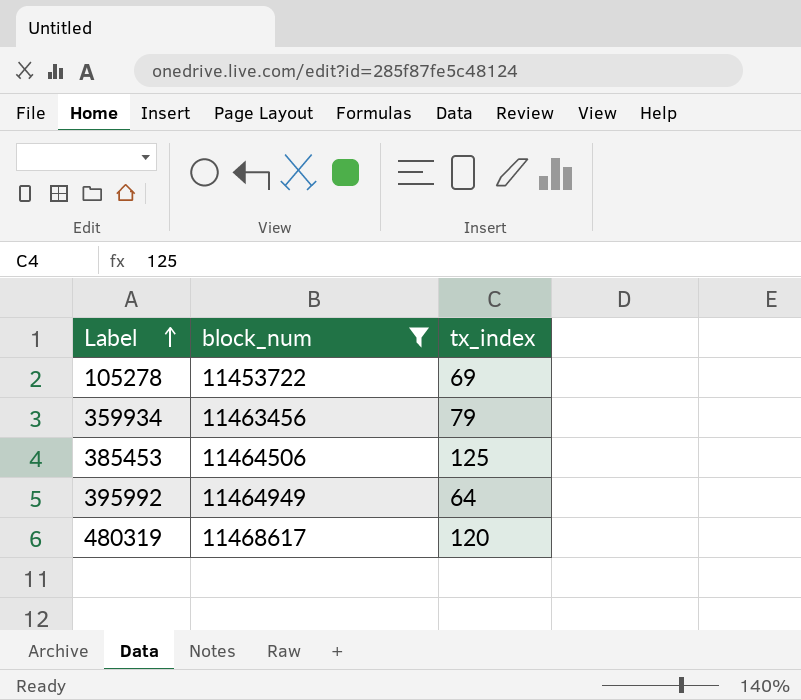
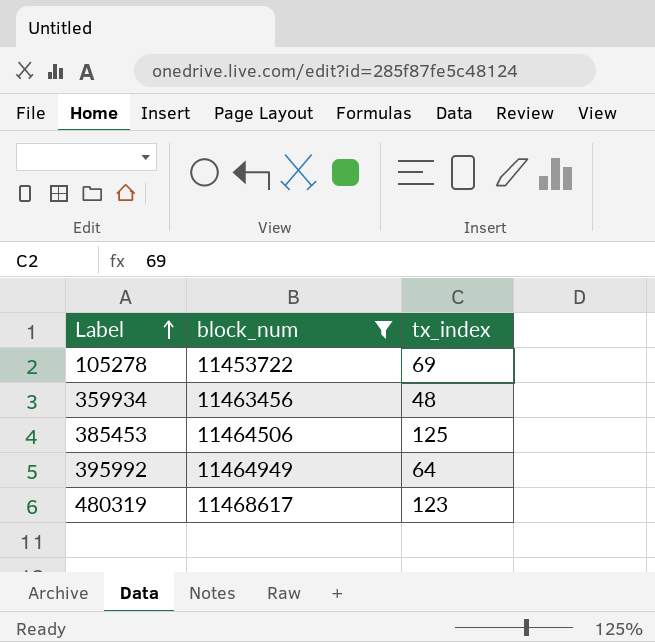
359934 | tx_index: 79 -> 48
480319 | tx_index: 120 -> 123

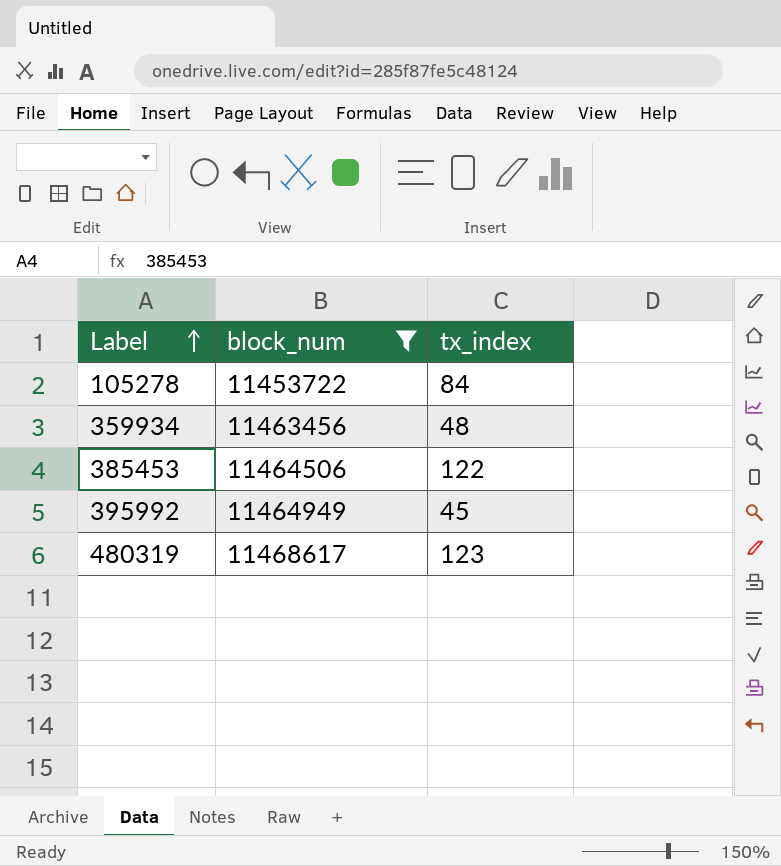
105278 | tx_index: 69 -> 84
385453 | tx_index: 125 -> 122
395992 | tx_index: 64 -> 45

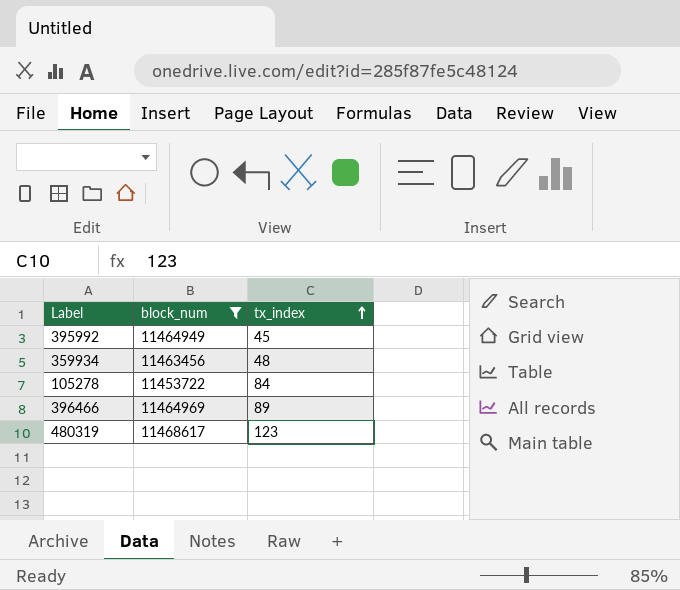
row order: Label ascending -> tx_index ascending
row 385453: 11464506 | 122 -> none
row 396466: none -> 11464969 | 89

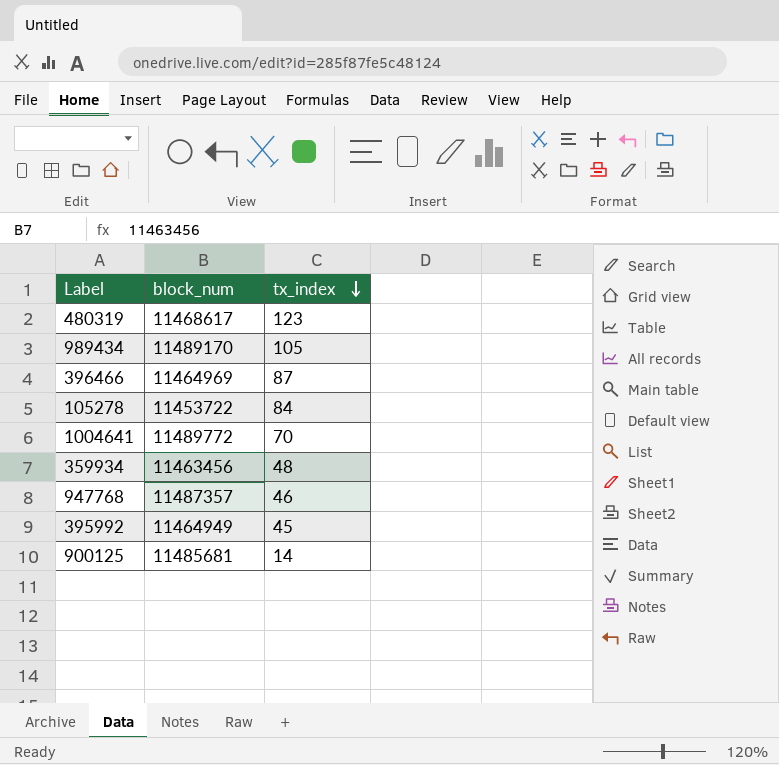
filter: block_num <= 11468617 -> none
row order: tx_index ascending -> tx_index descending
396466 | tx_index: 89 -> 87

